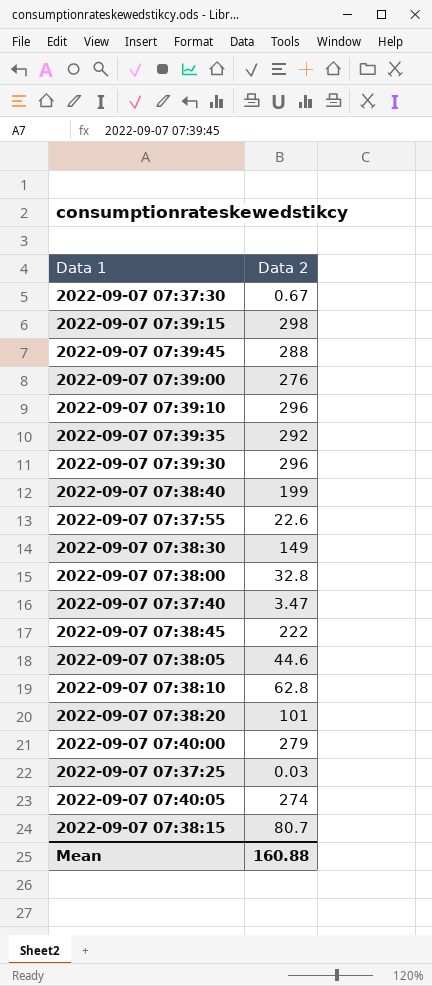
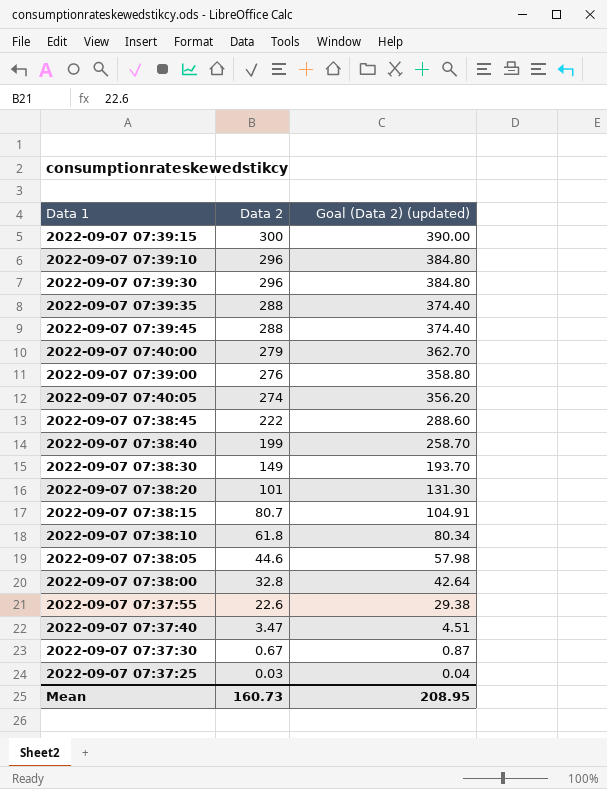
row order: none -> Data 2 descending
column Goal (Data 2) (updated) | formula: none -> [Data 2] * 1.3
2022-09-07 07:39:15 | Data 2: 298 -> 300
2022-09-07 07:39:35 | Data 2: 292 -> 288
2022-09-07 07:38:10 | Data 2: 62.8 -> 61.8
Mean | Data 2: 160.88 -> 160.73

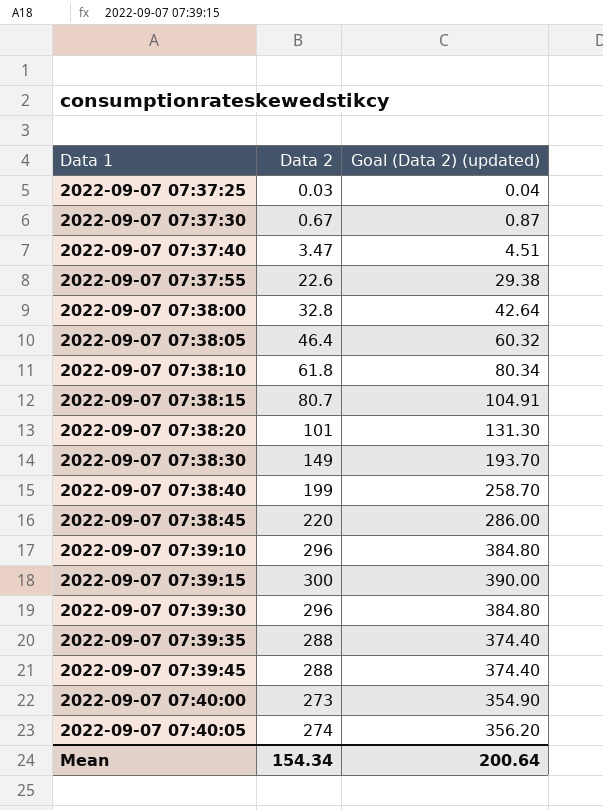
row order: Data 2 descending -> Data 1 ascending
row 2022-09-07 07:39:00: 276 | 358.80 -> none
2022-09-07 07:38:05 | Data 2: 44.6 -> 46.4
2022-09-07 07:38:05 | Goal (Data 2) (updated): 57.98 -> 60.32
2022-09-07 07:38:45 | Data 2: 222 -> 220
2022-09-07 07:38:45 | Goal (Data 2) (updated): 288.60 -> 286.00
2022-09-07 07:40:00 | Data 2: 279 -> 273
2022-09-07 07:40:00 | Goal (Data 2) (updated): 362.70 -> 354.90
Mean | Data 2: 160.73 -> 154.34
Mean | Goal (Data 2) (updated): 208.95 -> 200.64

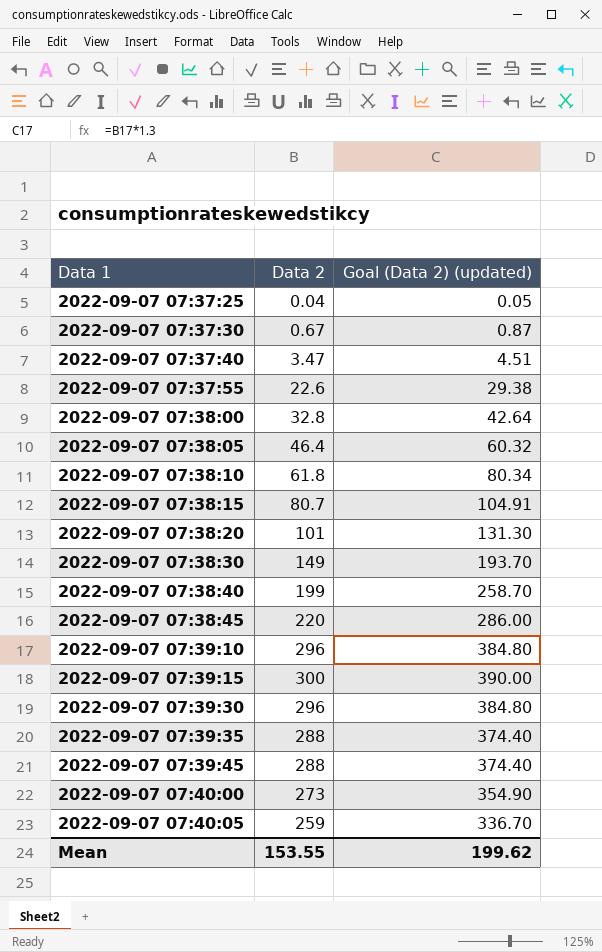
2022-09-07 07:37:25 | Data 2: 0.03 -> 0.04
2022-09-07 07:37:25 | Goal (Data 2) (updated): 0.04 -> 0.05
2022-09-07 07:40:05 | Data 2: 274 -> 259
2022-09-07 07:40:05 | Goal (Data 2) (updated): 356.20 -> 336.70
Mean | Data 2: 154.34 -> 153.55
Mean | Goal (Data 2) (updated): 200.64 -> 199.62

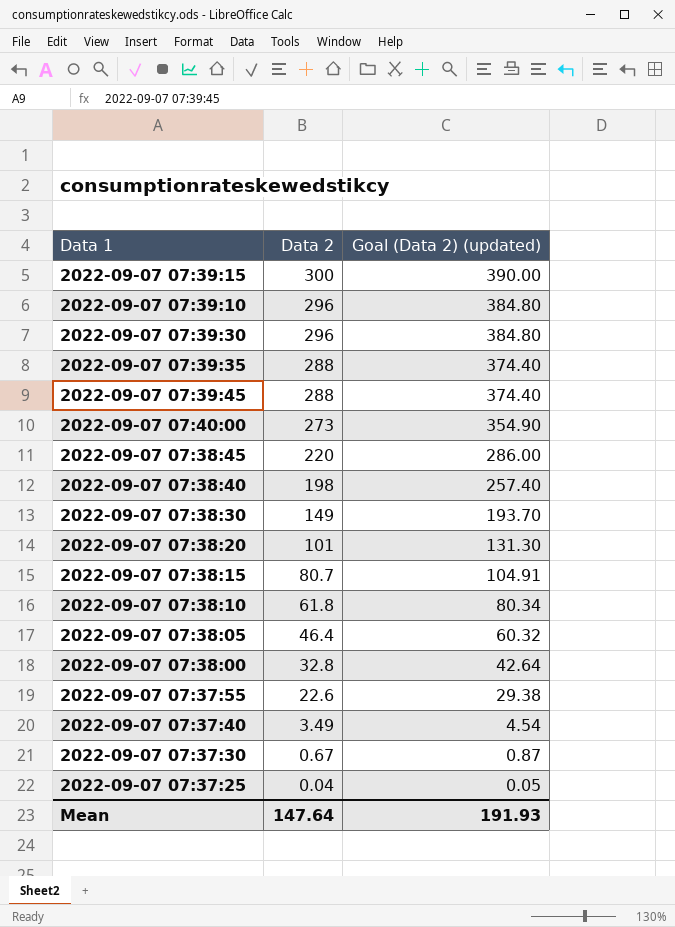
row order: Data 1 ascending -> Data 2 descending
row 2022-09-07 07:40:05: 259 | 336.70 -> none
2022-09-07 07:38:40 | Data 2: 199 -> 198
2022-09-07 07:38:40 | Goal (Data 2) (updated): 258.70 -> 257.40
2022-09-07 07:37:40 | Data 2: 3.47 -> 3.49
2022-09-07 07:37:40 | Goal (Data 2) (updated): 4.51 -> 4.54
Mean | Data 2: 153.55 -> 147.64
Mean | Goal (Data 2) (updated): 199.62 -> 191.93

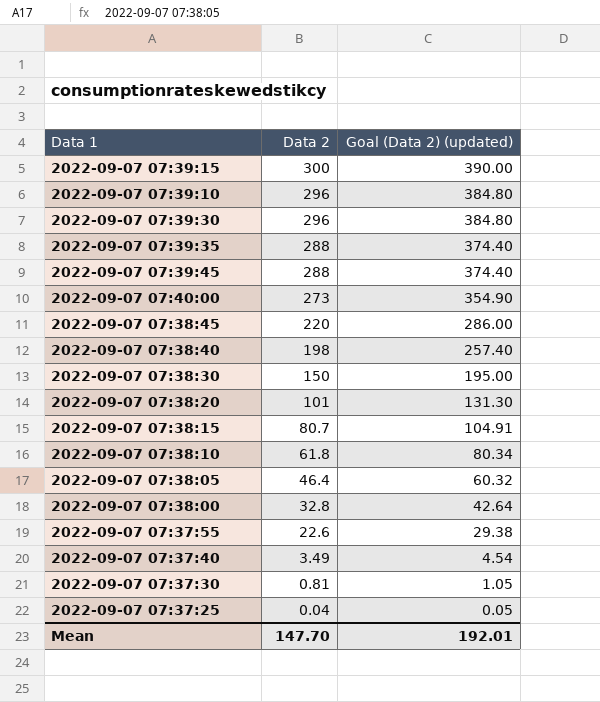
2022-09-07 07:38:30 | Data 2: 149 -> 150
2022-09-07 07:38:30 | Goal (Data 2) (updated): 193.70 -> 195.00
2022-09-07 07:37:30 | Data 2: 0.67 -> 0.81
2022-09-07 07:37:30 | Goal (Data 2) (updated): 0.87 -> 1.05
Mean | Data 2: 147.64 -> 147.70
Mean | Goal (Data 2) (updated): 191.93 -> 192.01

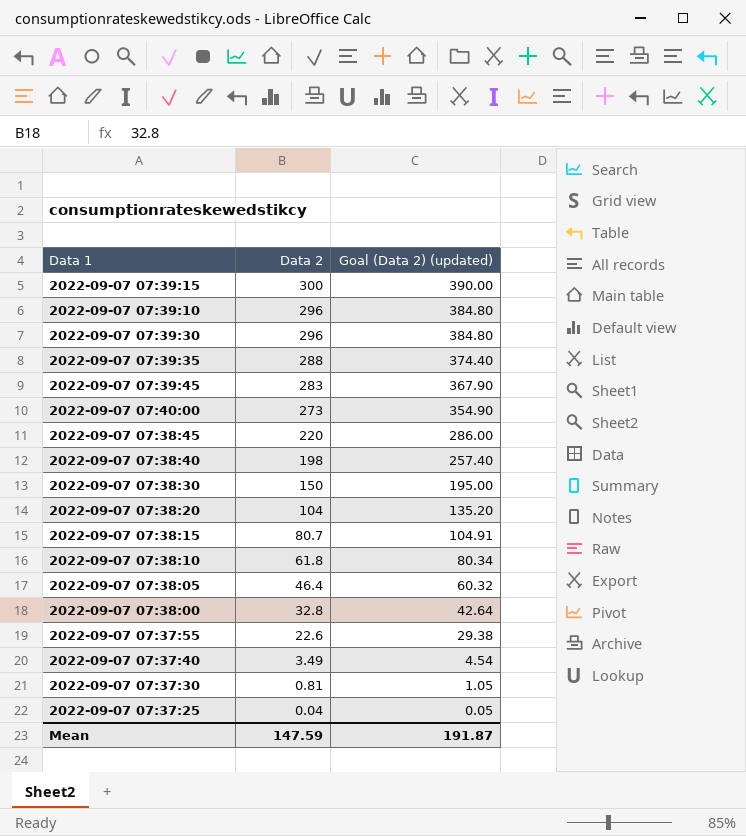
2022-09-07 07:39:45 | Data 2: 288 -> 283
2022-09-07 07:39:45 | Goal (Data 2) (updated): 374.40 -> 367.90
2022-09-07 07:38:20 | Data 2: 101 -> 104
2022-09-07 07:38:20 | Goal (Data 2) (updated): 131.30 -> 135.20
Mean | Data 2: 147.70 -> 147.59
Mean | Goal (Data 2) (updated): 192.01 -> 191.87

